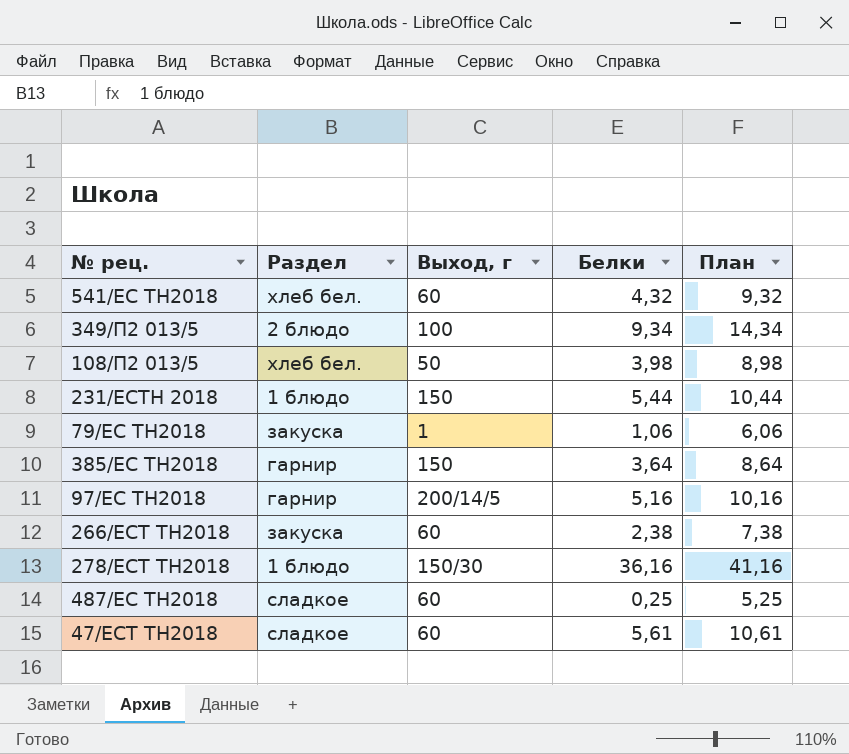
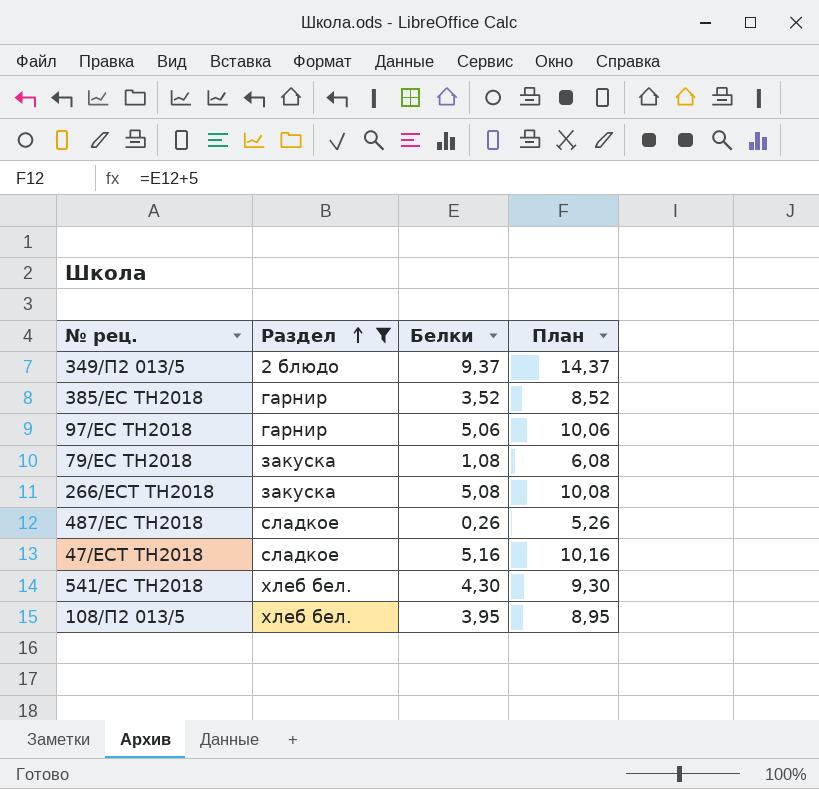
filter: none -> Раздел != 1 блюдо
row order: none -> Раздел ascending
column Выход, г | position: 3 -> none
349/П2 013/5 | Белки: 9,34 -> 9,37
349/П2 013/5 | План: 14,34 -> 14,37
385/ЕС ТН2018 | Белки: 3,64 -> 3,52
385/ЕС ТН2018 | План: 8,64 -> 8,52
97/ЕС ТН2018 | Белки: 5,16 -> 5,06
97/ЕС ТН2018 | План: 10,16 -> 10,06
79/ЕС ТН2018 | Белки: 1,06 -> 1,08
79/ЕС ТН2018 | План: 6,06 -> 6,08
266/ЕСТ ТН2018 | Белки: 2,38 -> 5,08
266/ЕСТ ТН2018 | План: 7,38 -> 10,08
487/ЕС ТН2018 | Белки: 0,25 -> 0,26
487/ЕС ТН2018 | План: 5,25 -> 5,26
47/ЕСТ ТН2018 | Белки: 5,61 -> 5,16
47/ЕСТ ТН2018 | План: 10,61 -> 10,16
541/ЕС ТН2018 | Белки: 4,32 -> 4,30
541/ЕС ТН2018 | План: 9,32 -> 9,30
108/П2 013/5 | Белки: 3,98 -> 3,95
108/П2 013/5 | План: 8,98 -> 8,95

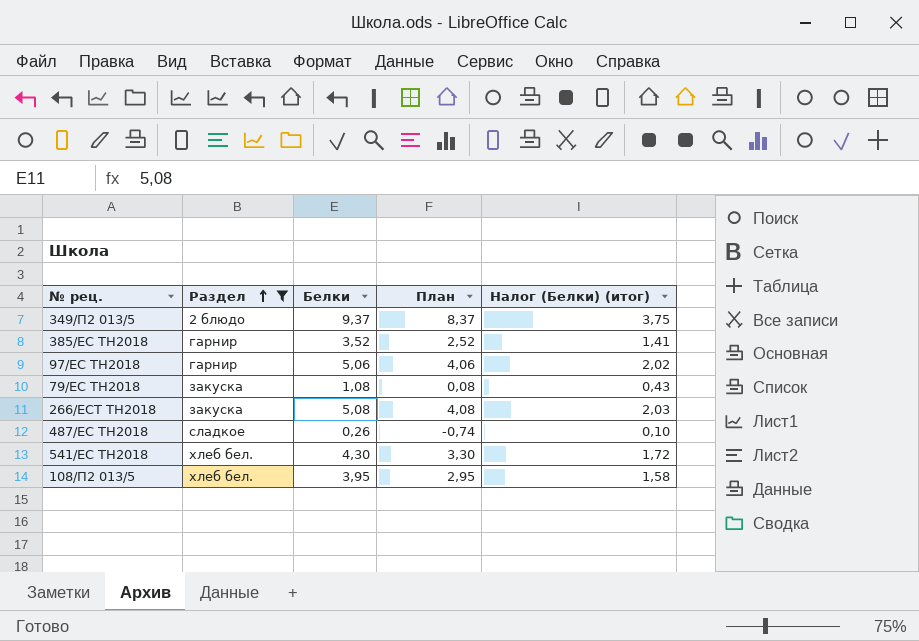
column План | formula: [Белки] + 5 -> [Белки] - 1
column Налог (Белки) (итог) | formula: none -> [Белки] * 0,4
row 47/ЕСТ ТН2018: сладкое | 5,16 | 10,16 -> none

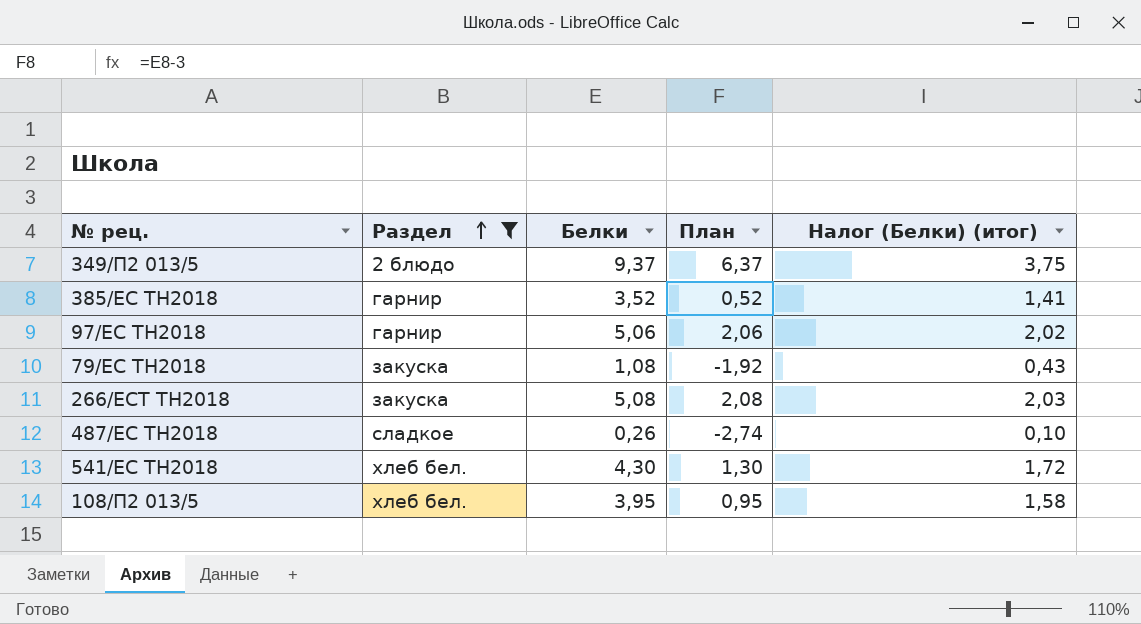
column План | formula: [Белки] - 1 -> [Белки] - 3

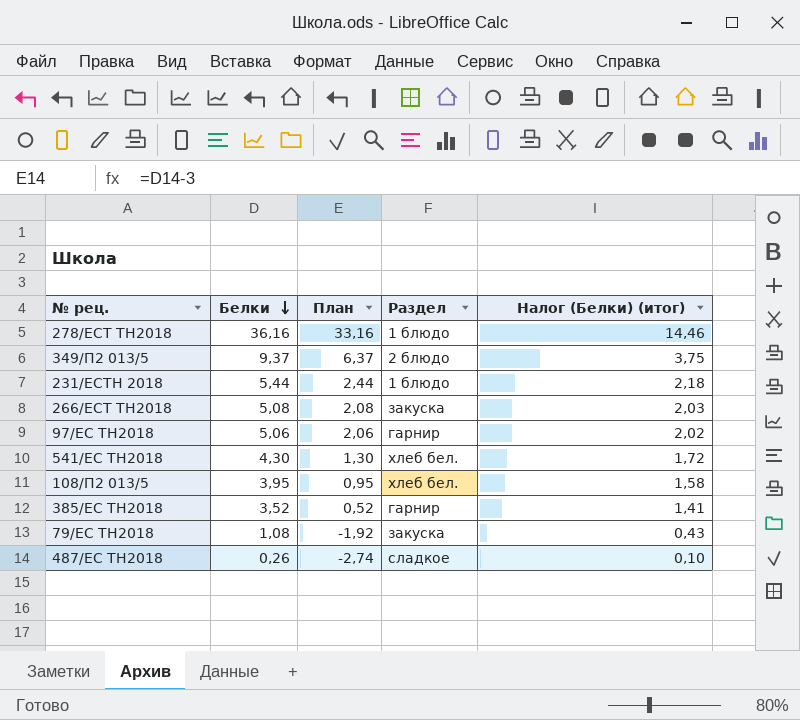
filter: Раздел != 1 блюдо -> none
row order: Раздел ascending -> Белки descending
column Раздел | position: 2 -> 4

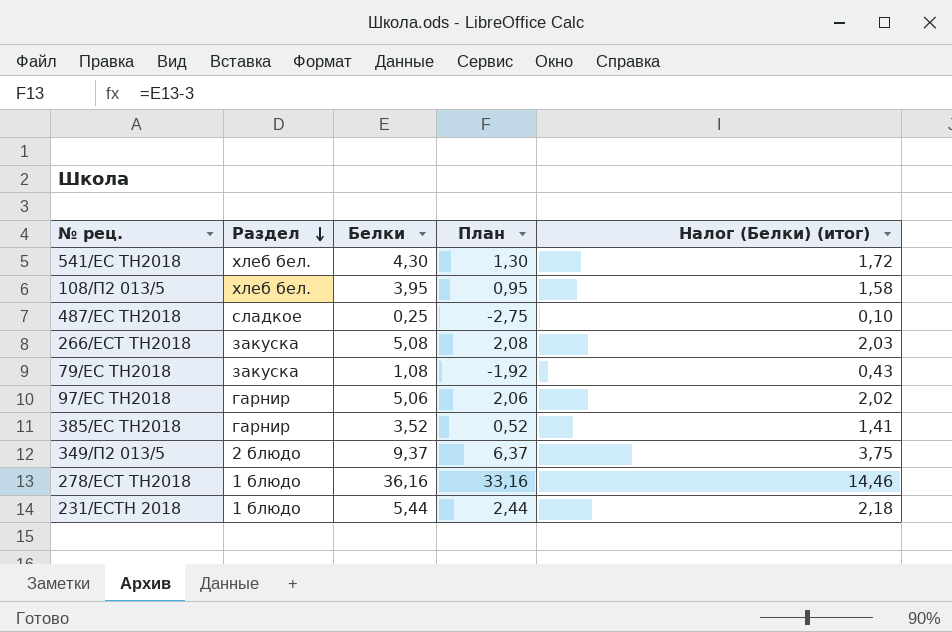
row order: Белки descending -> Раздел descending
column Раздел | position: 4 -> 2
487/ЕС ТН2018 | Белки: 0,26 -> 0,25
487/ЕС ТН2018 | План: -2,74 -> -2,75

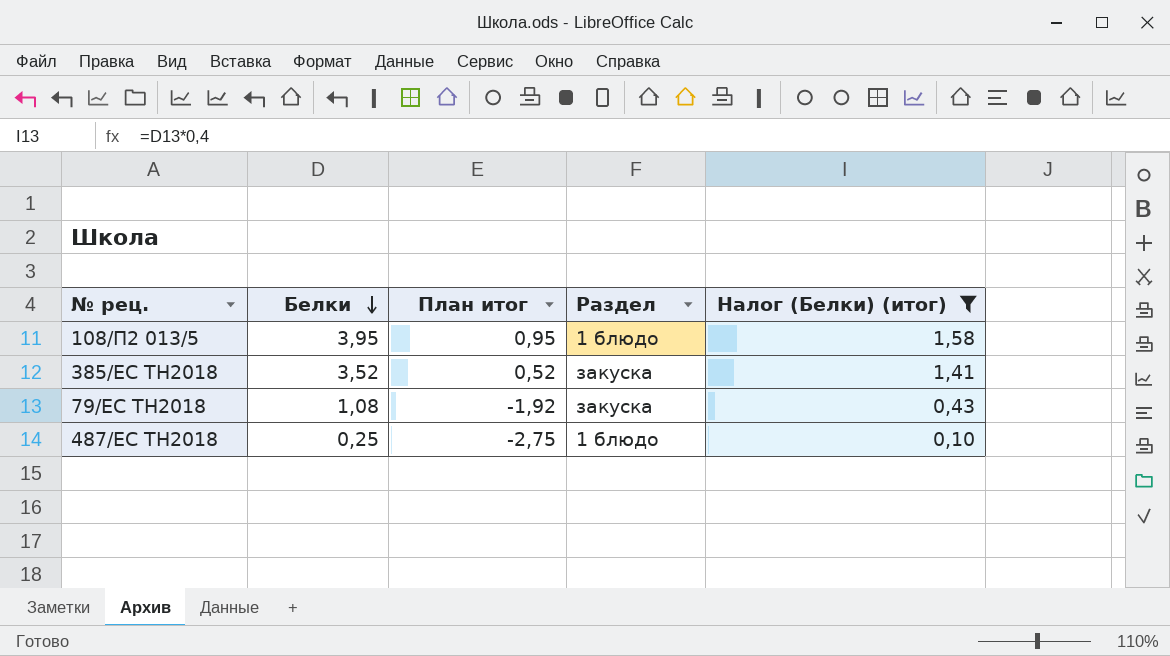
filter: none -> Налог (Белки) (итог) <= 1,58
row order: Раздел descending -> Белки descending
column name: План -> План итог
column Раздел | position: 2 -> 4
108/П2 013/5 | Раздел: хлеб бел. -> 1 блюдо
385/ЕС ТН2018 | Раздел: гарнир -> закуска
487/ЕС ТН2018 | Раздел: сладкое -> 1 блюдо

